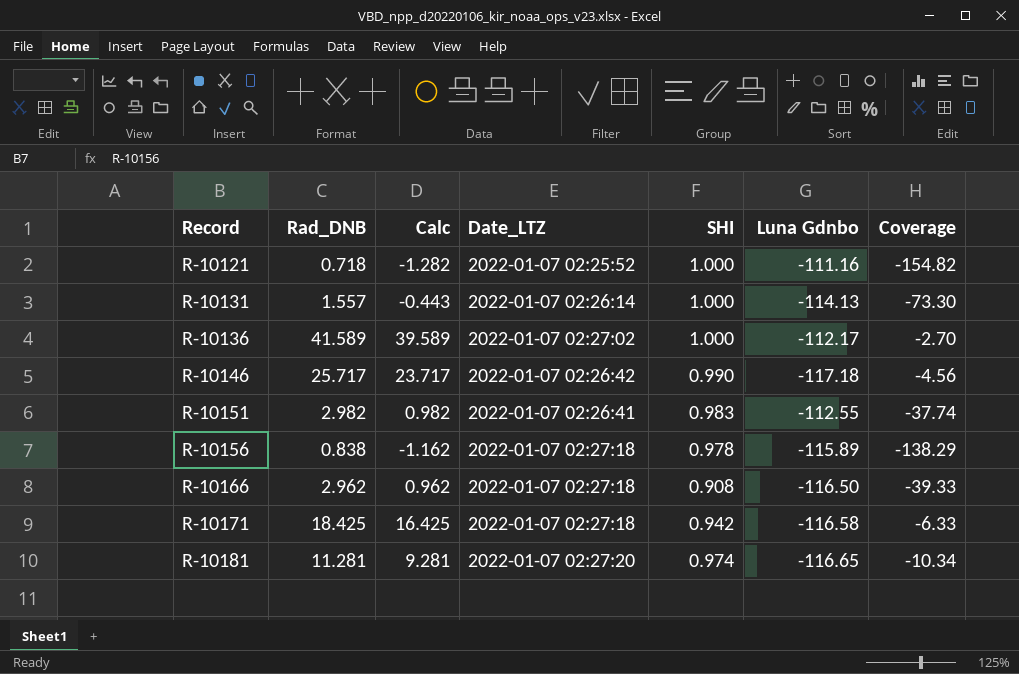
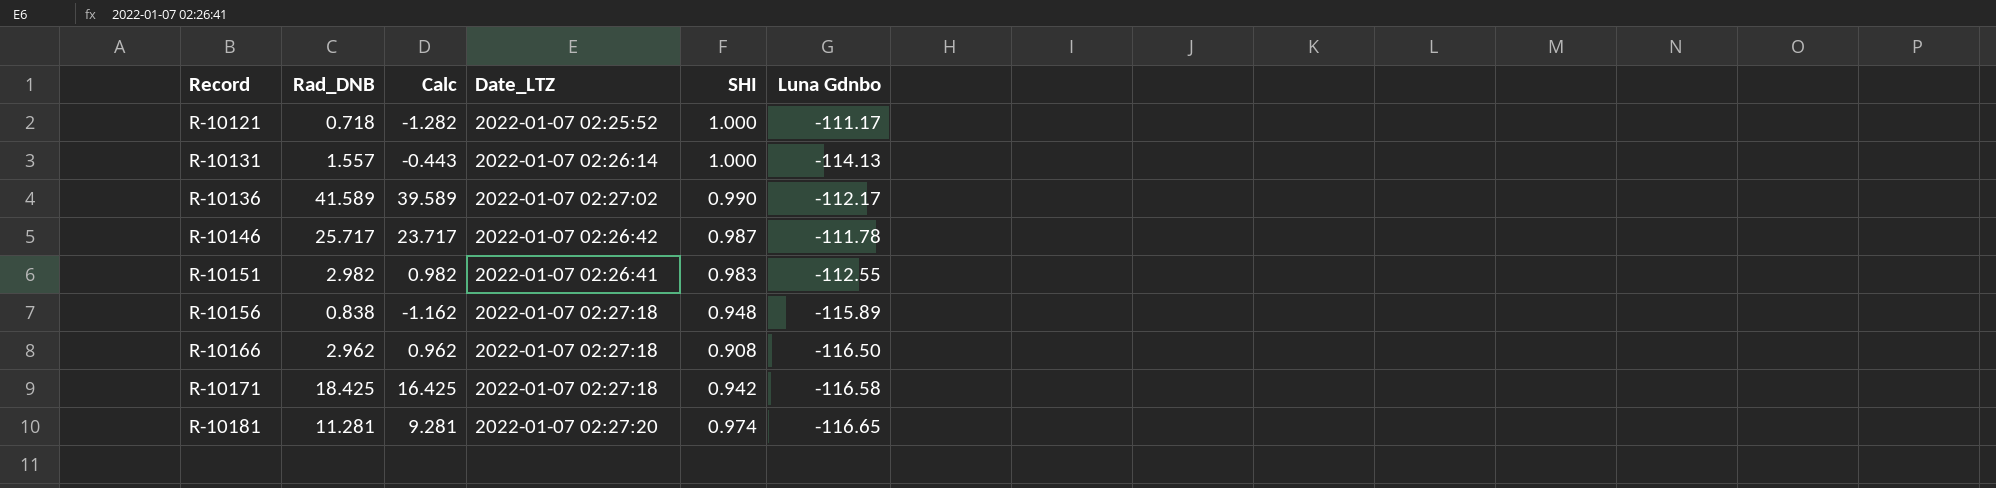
column Coverage | formula: [Luna Gdnbo] / [Rad_DNB] -> none
R-10121 | Luna Gdnbo: -111.16 -> -111.17
R-10136 | SHI: 1.000 -> 0.990
R-10146 | SHI: 0.990 -> 0.987
R-10146 | Luna Gdnbo: -117.18 -> -111.78
R-10156 | SHI: 0.978 -> 0.948

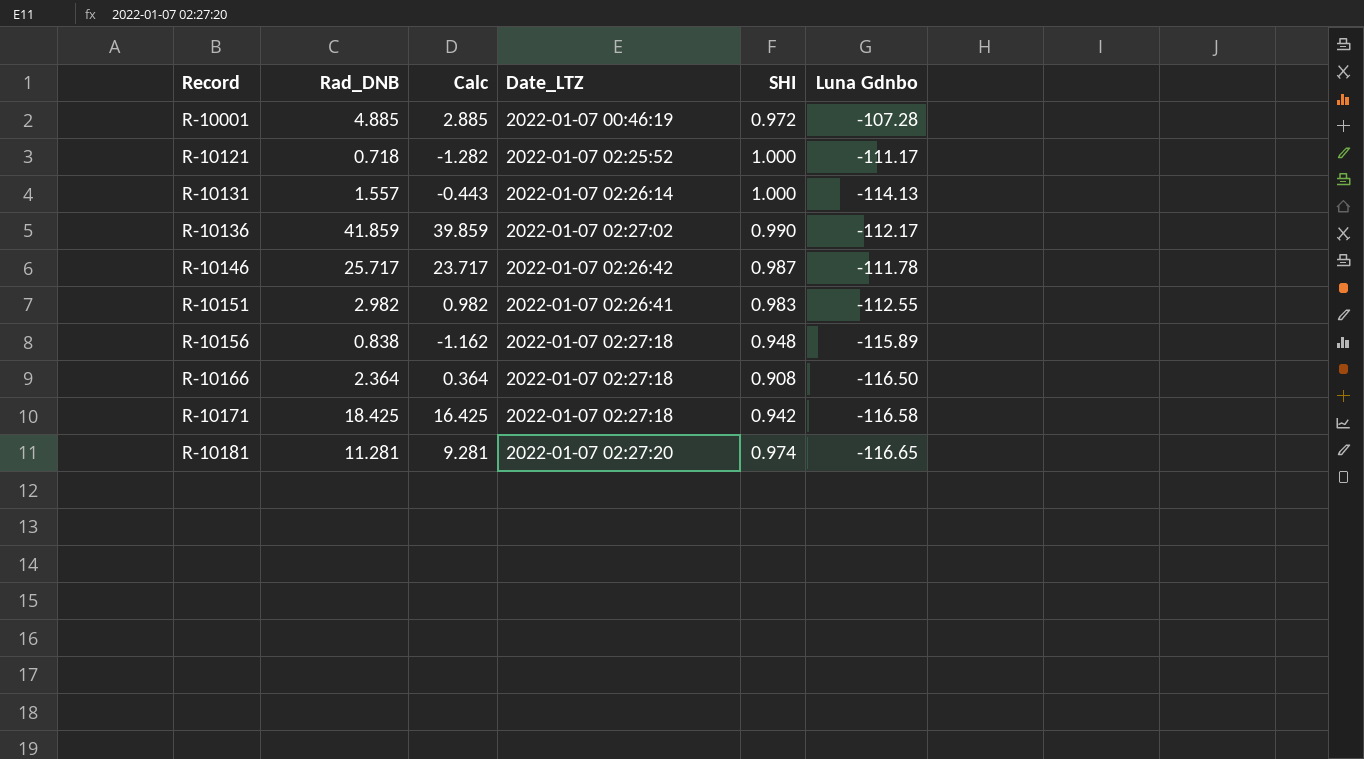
row R-10001: none -> 4.885 | 2.885 | 2022-01-07 00:46:19 | 0.972 | -107.28
R-10136 | Rad_DNB: 41.589 -> 41.859
R-10136 | Calc: 39.589 -> 39.859
R-10166 | Rad_DNB: 2.962 -> 2.364
R-10166 | Calc: 0.962 -> 0.364

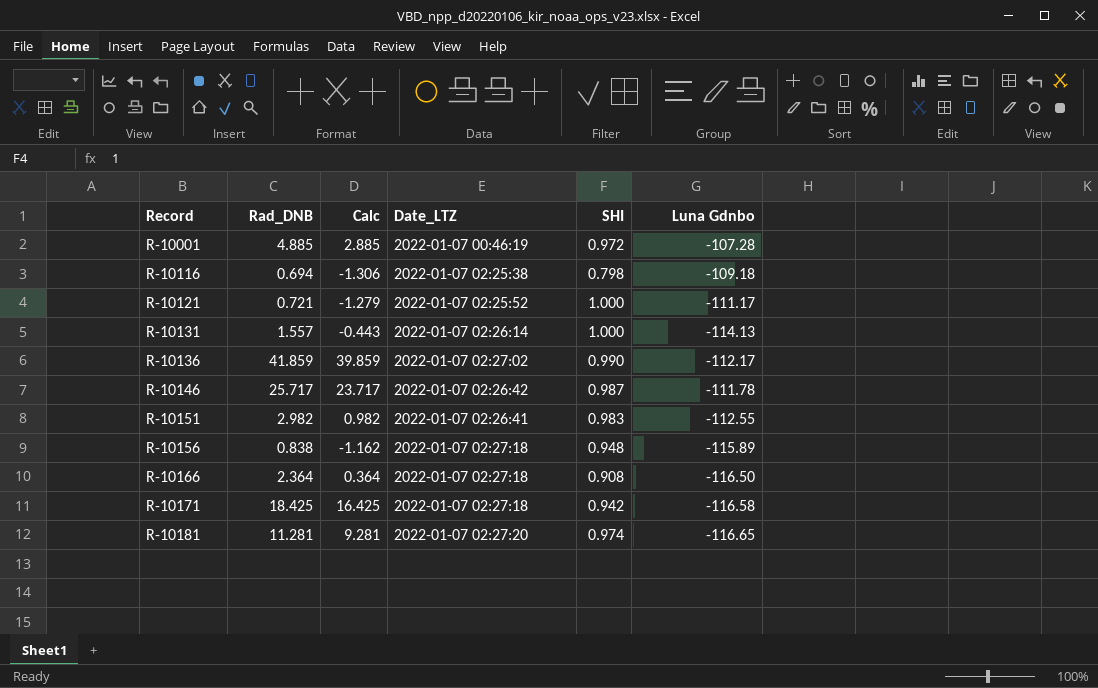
row R-10116: none -> 0.694 | -1.306 | 2022-01-07 02:25:38 | 0.798 | -109.18
R-10121 | Rad_DNB: 0.718 -> 0.721
R-10121 | Calc: -1.282 -> -1.279

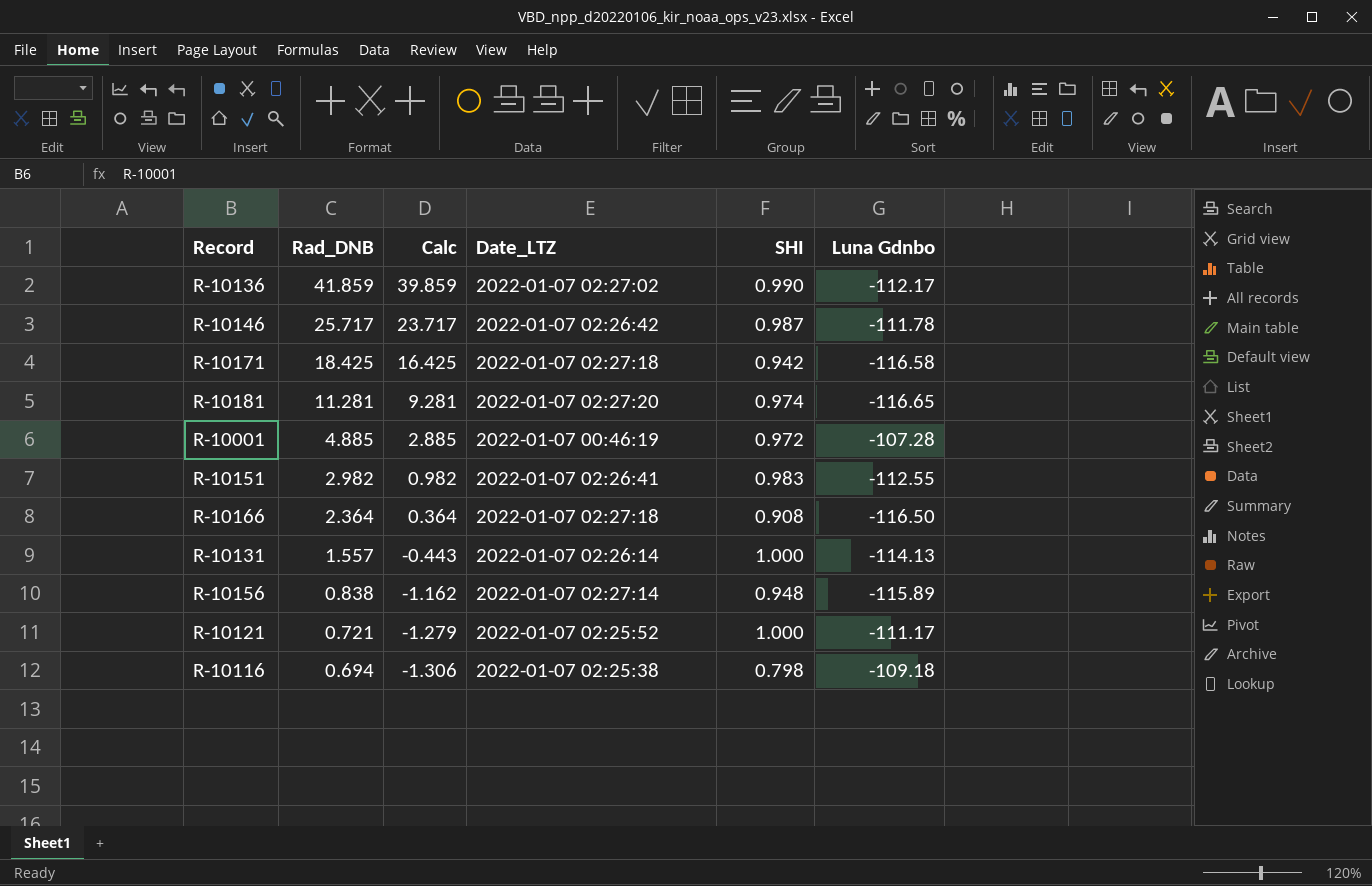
row order: Record ascending -> Rad_DNB descending
R-10156 | Date_LTZ: 2022-01-07 02:27:18 -> 2022-01-07 02:27:14

